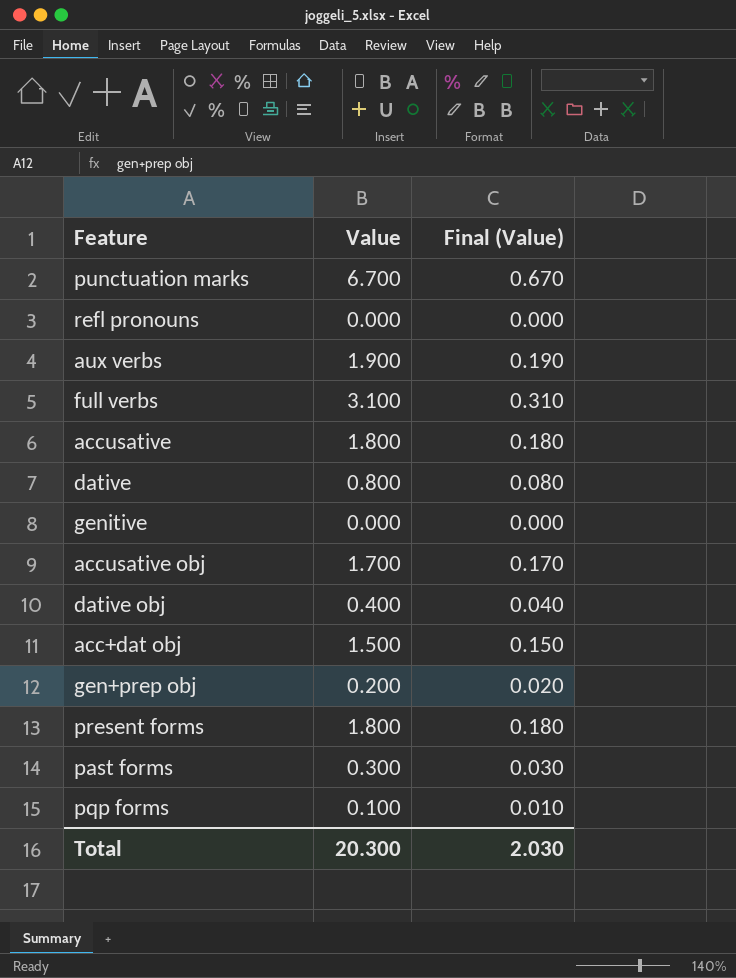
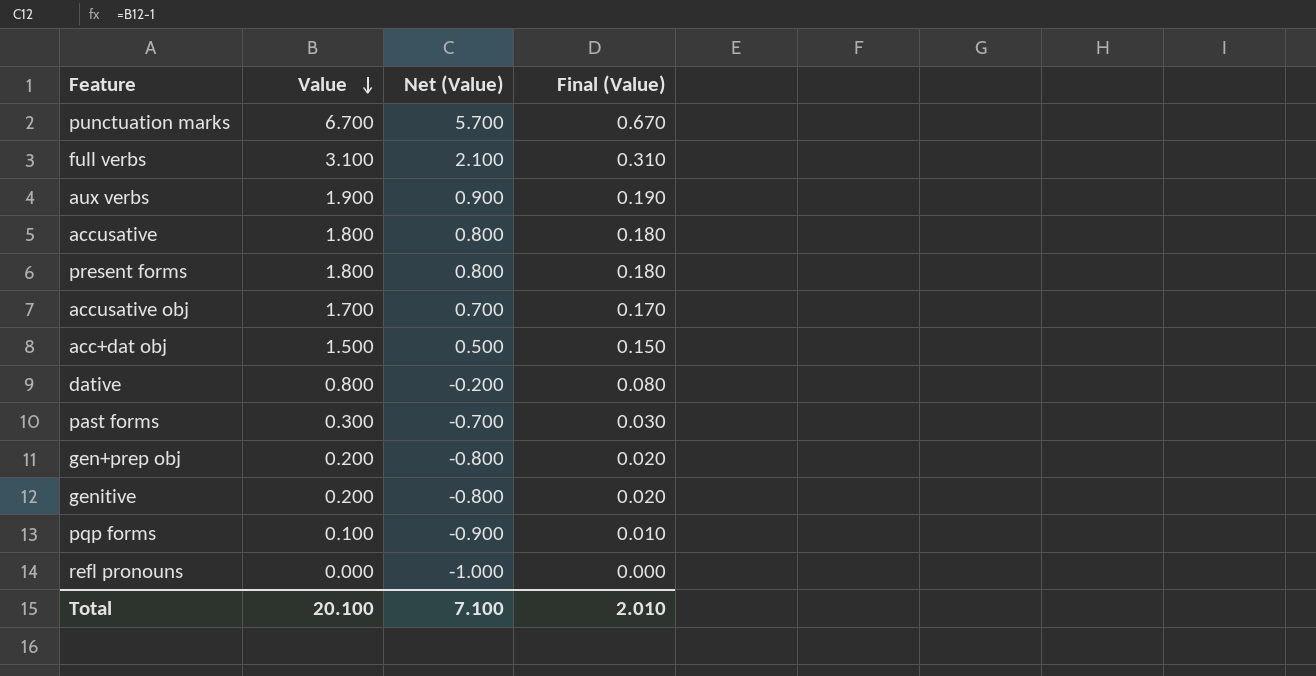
row order: none -> Value descending
column Net (Value) | formula: none -> [Value] - 1
row dative obj: 0.400 | 0.040 -> none
genitive | Value: 0.000 -> 0.200
genitive | Final (Value): 0.000 -> 0.020
Total | Value: 20.300 -> 20.100
Total | Final (Value): 2.030 -> 2.010

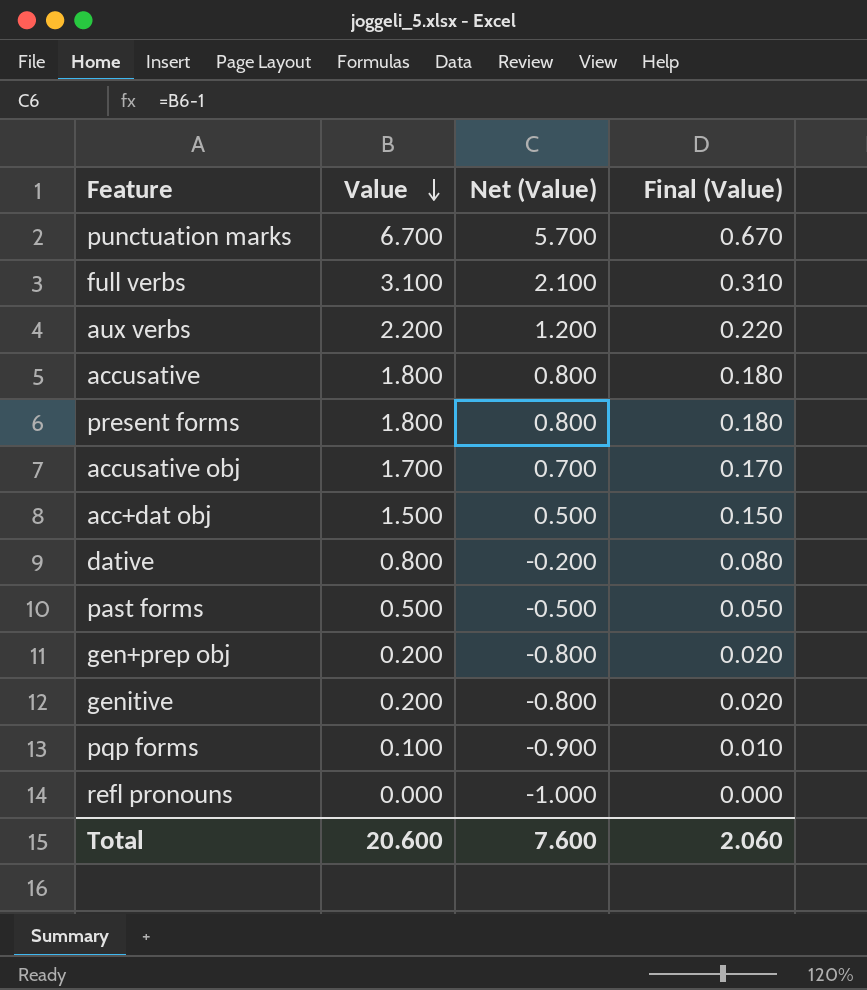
aux verbs | Value: 1.900 -> 2.200
aux verbs | Net (Value): 0.900 -> 1.200
aux verbs | Final (Value): 0.190 -> 0.220
past forms | Value: 0.300 -> 0.500
past forms | Net (Value): -0.700 -> -0.500
past forms | Final (Value): 0.030 -> 0.050
Total | Value: 20.100 -> 20.600
Total | Net (Value): 7.100 -> 7.600
Total | Final (Value): 2.010 -> 2.060

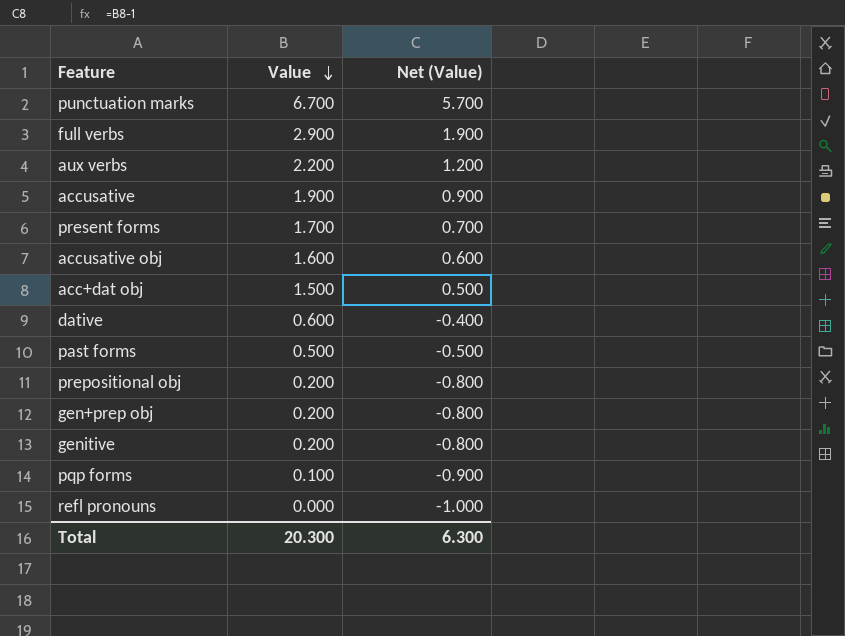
column Final (Value) | formula: [Value] * 0.1 -> none
full verbs | Value: 3.100 -> 2.900
full verbs | Net (Value): 2.100 -> 1.900
accusative | Value: 1.800 -> 1.900
accusative | Net (Value): 0.800 -> 0.900
present forms | Value: 1.800 -> 1.700
present forms | Net (Value): 0.800 -> 0.700
accusative obj | Value: 1.700 -> 1.600
accusative obj | Net (Value): 0.700 -> 0.600
dative | Value: 0.800 -> 0.600
dative | Net (Value): -0.200 -> -0.400
row prepositional obj: none -> 0.200 | -0.800
Total | Value: 20.600 -> 20.300
Total | Net (Value): 7.600 -> 6.300

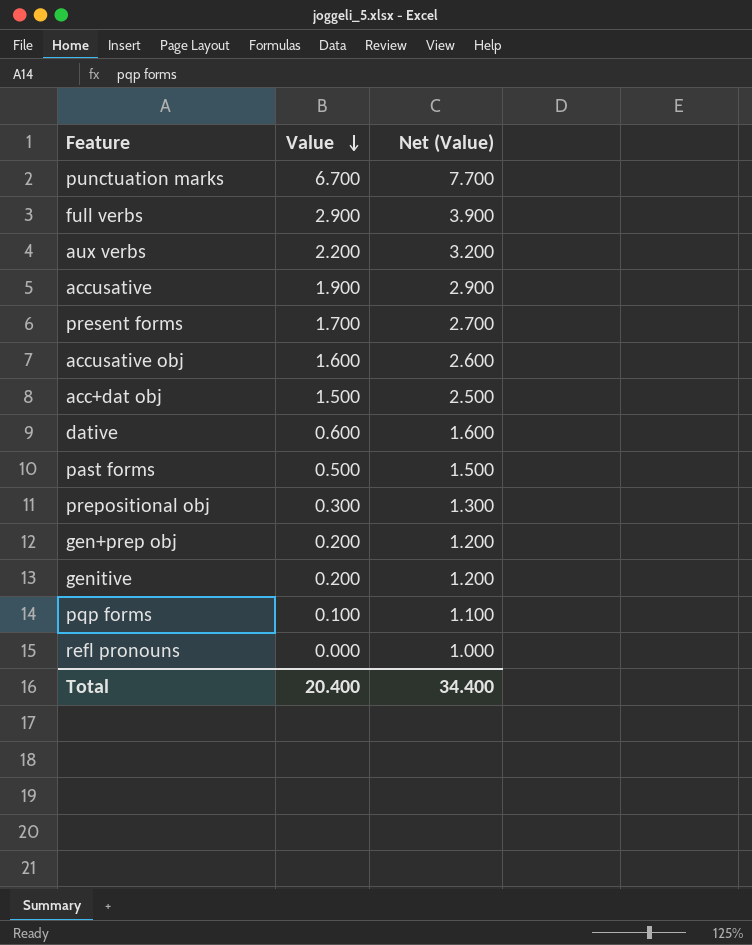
column Net (Value) | formula: [Value] - 1 -> [Value] + 1
prepositional obj | Value: 0.200 -> 0.300
Total | Value: 20.300 -> 20.400
Total | Net (Value): 6.300 -> 34.400

